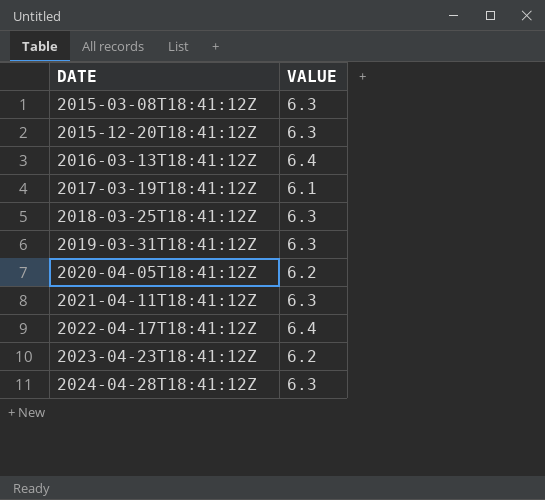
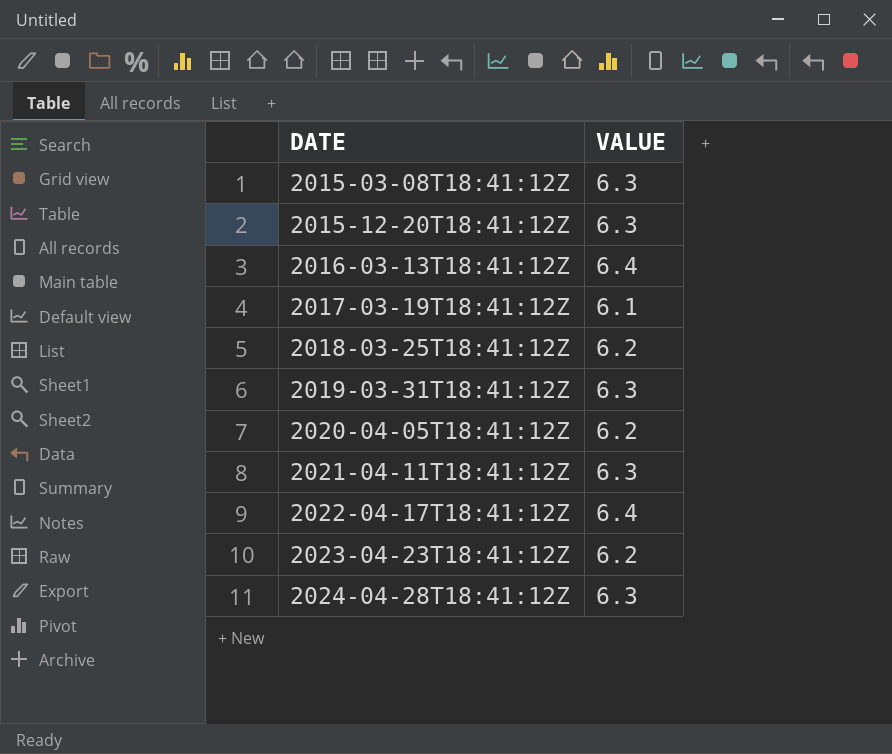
2018-03-25T18:41:12Z | VALUE: 6.3 -> 6.2

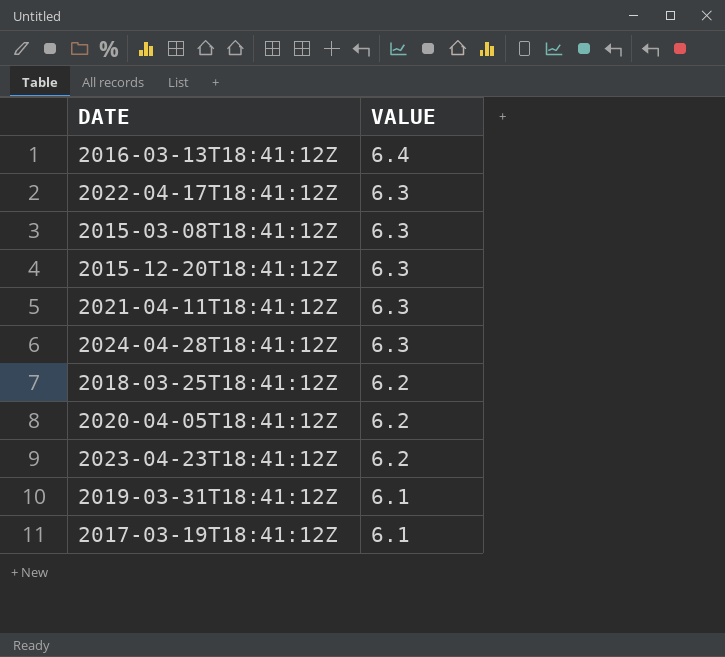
row order: DATE ascending -> VALUE descending
2022-04-17T18:41:12Z | VALUE: 6.4 -> 6.3
2019-03-31T18:41:12Z | VALUE: 6.3 -> 6.1

